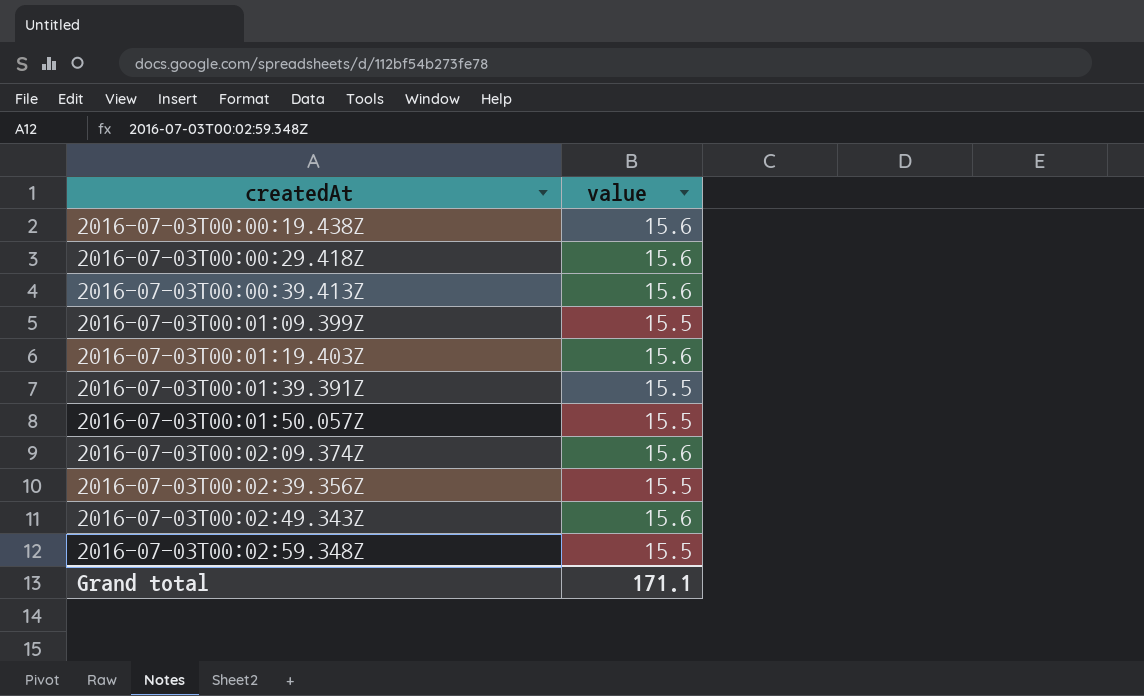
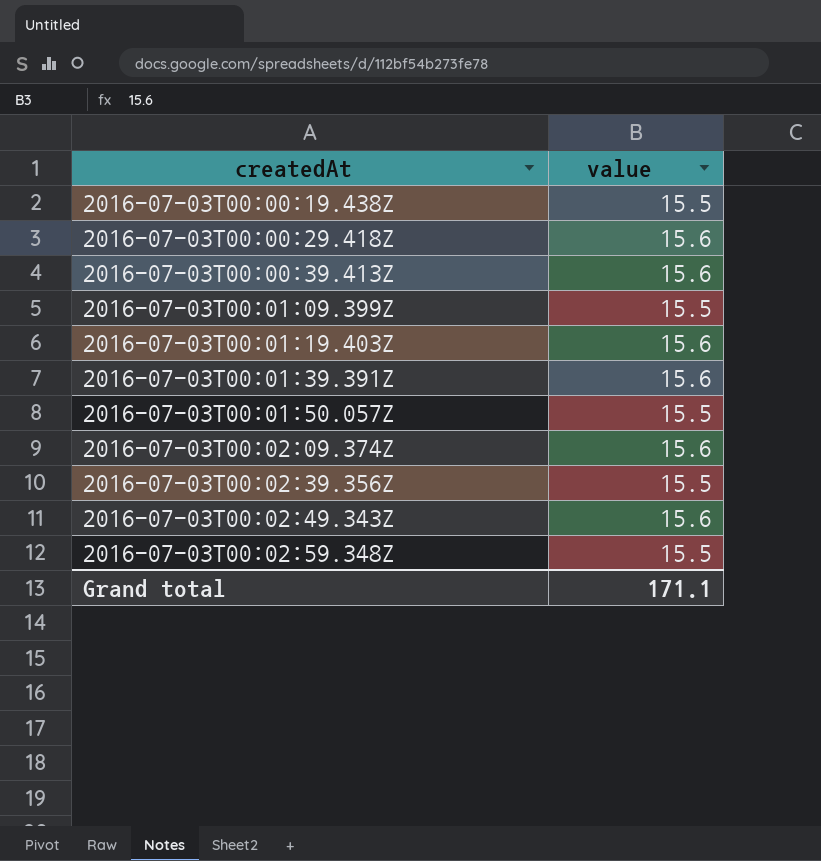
2016-07-03T00:00:19.438Z | value: 15.6 -> 15.5
2016-07-03T00:01:39.391Z | value: 15.5 -> 15.6

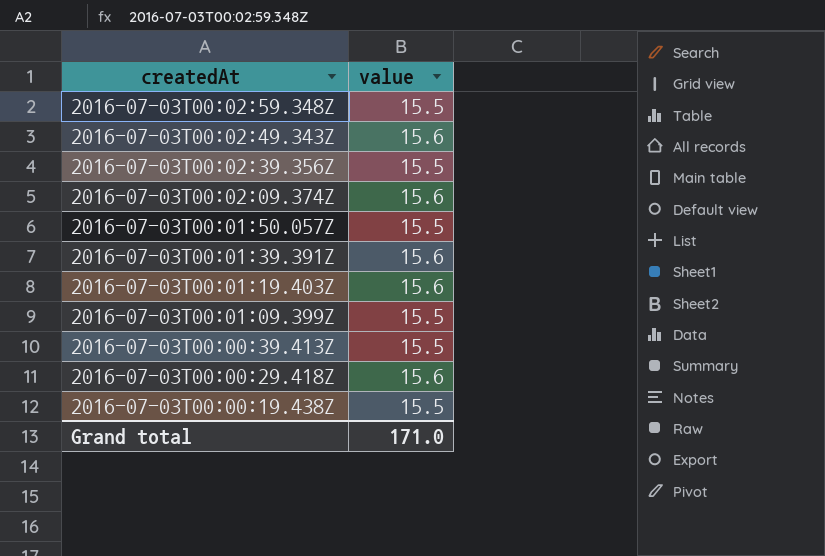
row order: createdAt ascending -> createdAt descending
2016-07-03T00:00:39.413Z | value: 15.6 -> 15.5
Grand total | value: 171.1 -> 171.0

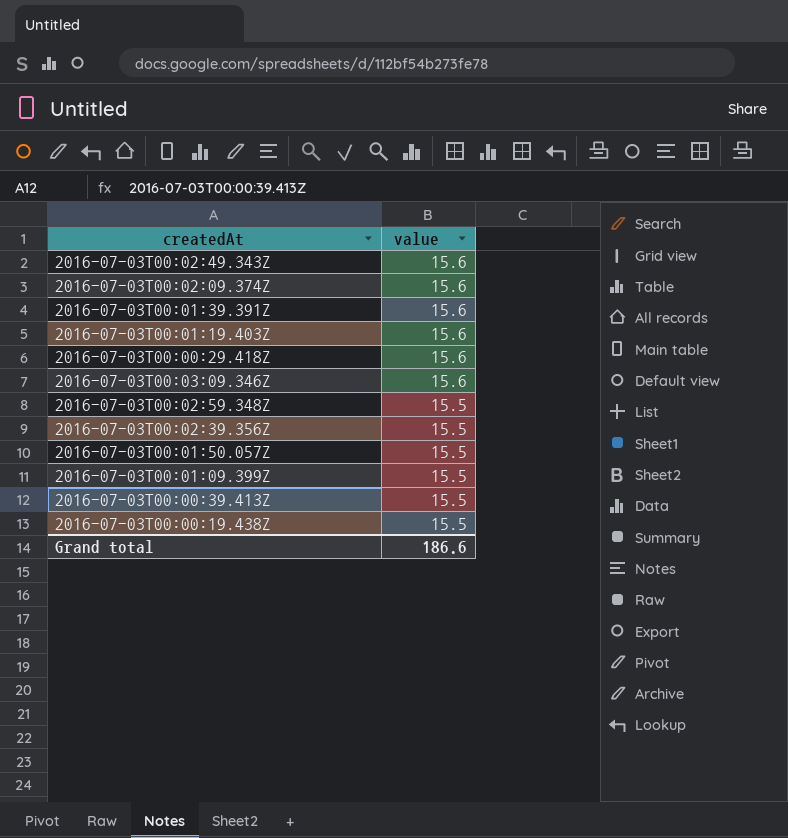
row order: createdAt descending -> value descending
row 2016-07-03T00:03:09.346Z: none -> 15.6
Grand total | value: 171.0 -> 186.6

